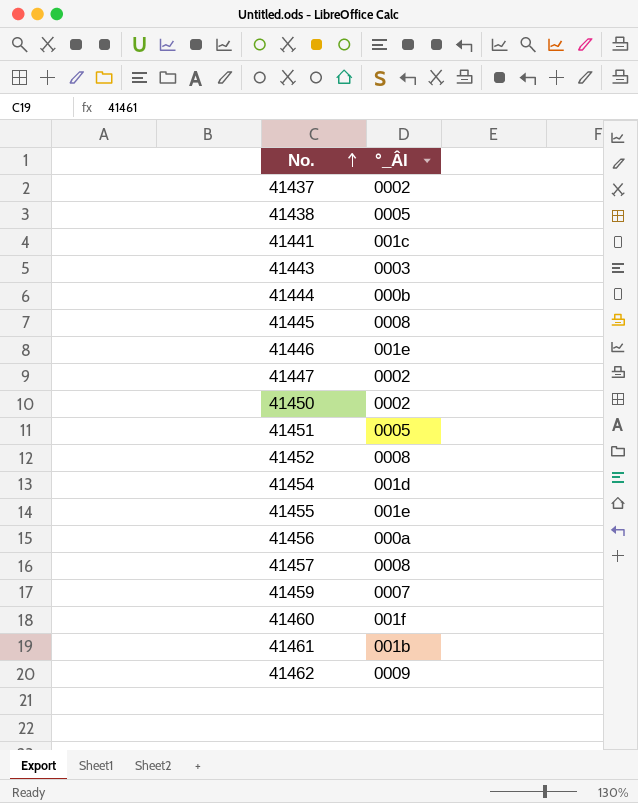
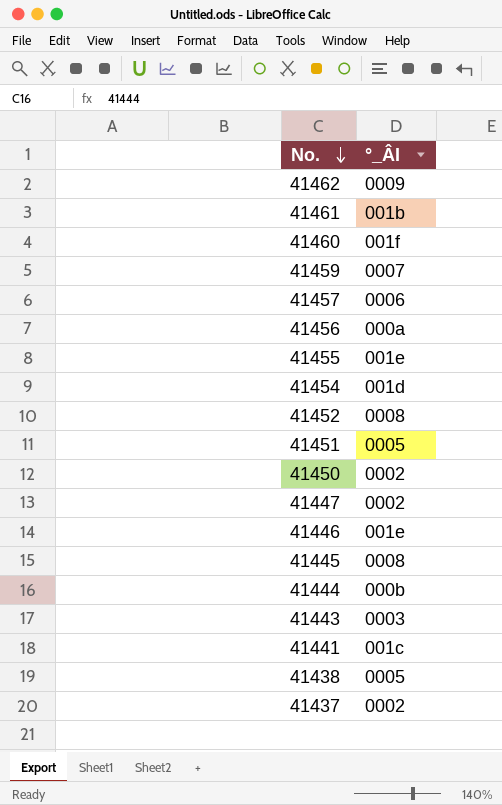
row order: No. ascending -> No. descending
41457 | °_ÂI: 0008 -> 0006

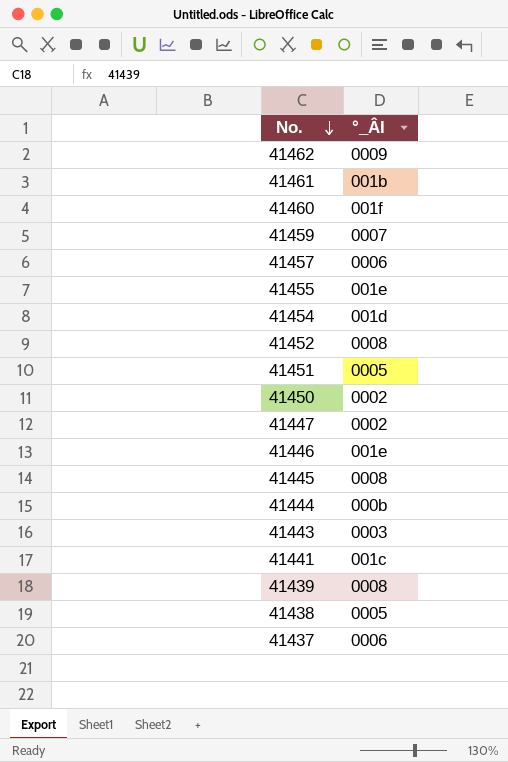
row 41456: 000a -> none
row 41439: none -> 0008
41437 | °_ÂI: 0002 -> 0006

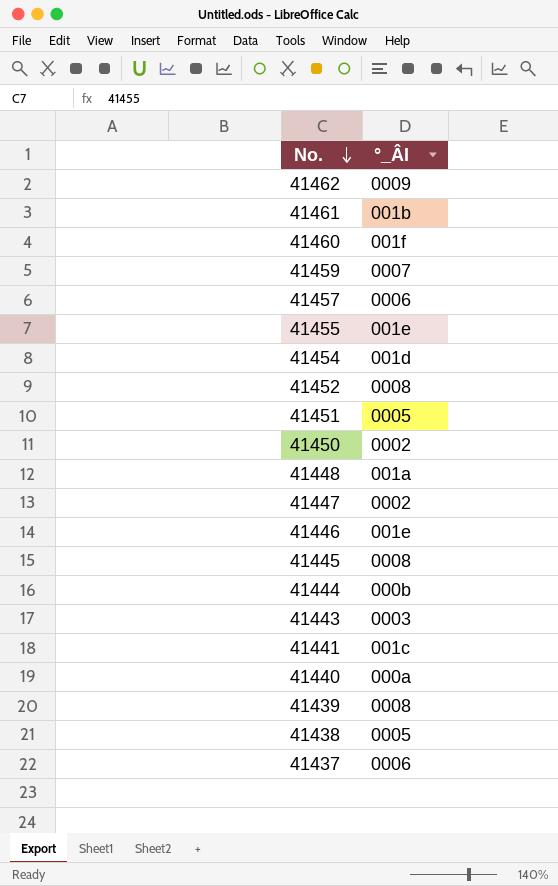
row 41448: none -> 001a
row 41440: none -> 000a

